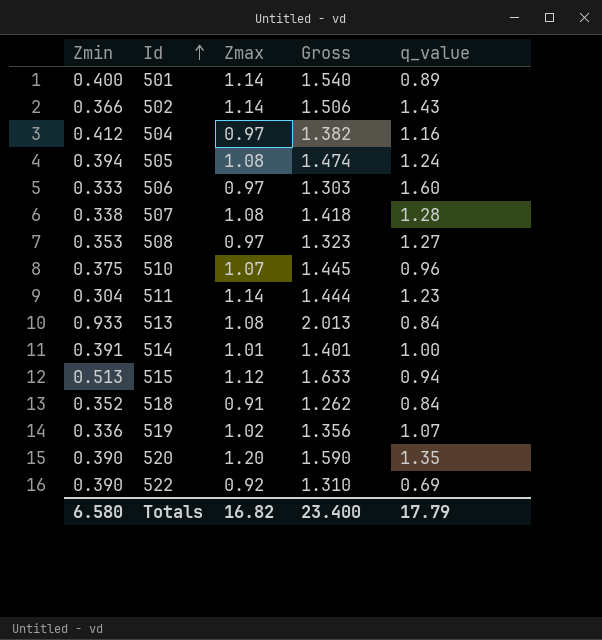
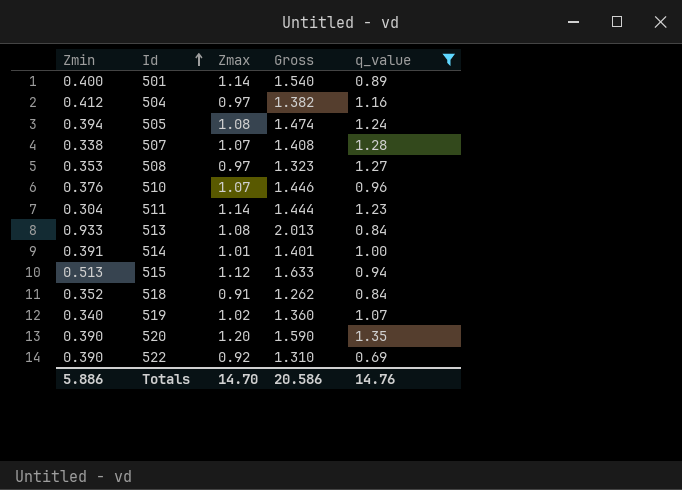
filter: none -> q_value <= 1.35
507 | Zmax: 1.08 -> 1.07
507 | Gross: 1.418 -> 1.408
510 | Zmin: 0.375 -> 0.376
510 | Gross: 1.445 -> 1.446
519 | Zmin: 0.336 -> 0.340
519 | Gross: 1.356 -> 1.360
Totals | Zmin: 6.580 -> 5.886
Totals | Zmax: 16.82 -> 14.70
Totals | Gross: 23.400 -> 20.586
Totals | q_value: 17.79 -> 14.76

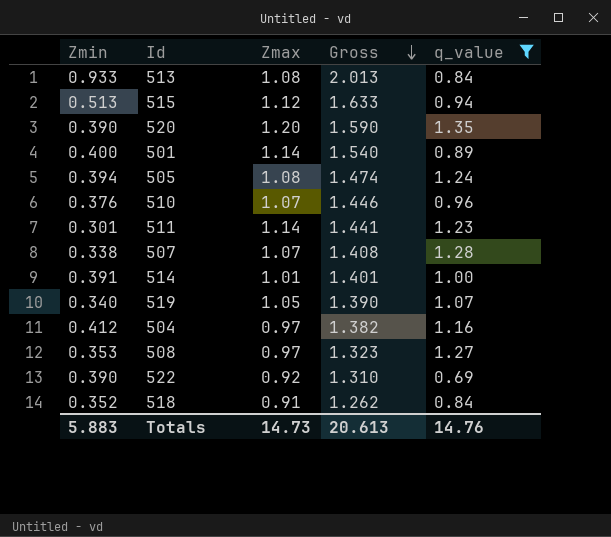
row order: Id ascending -> Gross descending
511 | Zmin: 0.304 -> 0.301
511 | Gross: 1.444 -> 1.441
519 | Zmax: 1.02 -> 1.05
519 | Gross: 1.360 -> 1.390
Totals | Zmin: 5.886 -> 5.883
Totals | Zmax: 14.70 -> 14.73
Totals | Gross: 20.586 -> 20.613

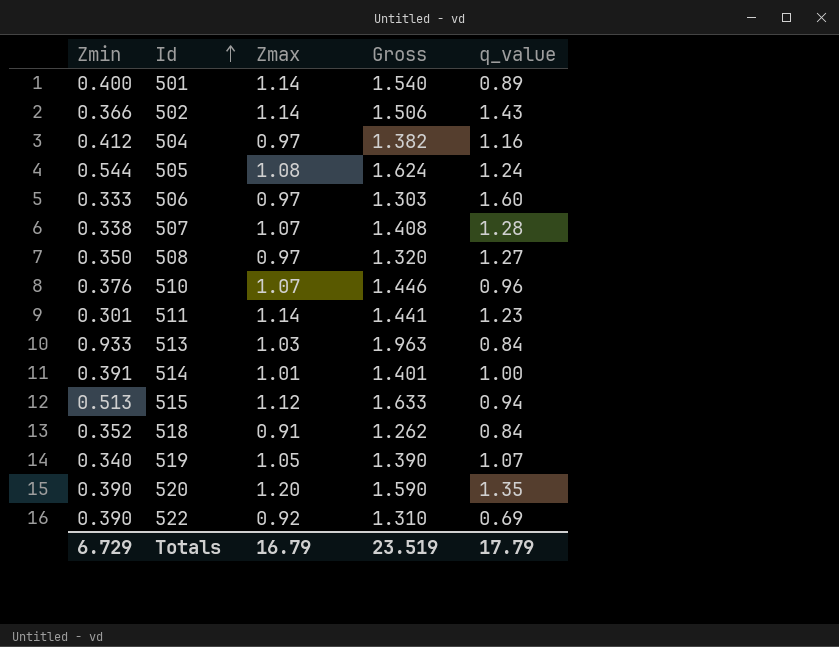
filter: q_value <= 1.35 -> none
row order: Gross descending -> Id ascending
505 | Zmin: 0.394 -> 0.544
505 | Gross: 1.474 -> 1.624
508 | Zmin: 0.353 -> 0.350
508 | Gross: 1.323 -> 1.320
513 | Zmax: 1.08 -> 1.03
513 | Gross: 2.013 -> 1.963
Totals | Zmin: 5.883 -> 6.729
Totals | Zmax: 14.73 -> 16.79
Totals | Gross: 20.613 -> 23.519
Totals | q_value: 14.76 -> 17.79

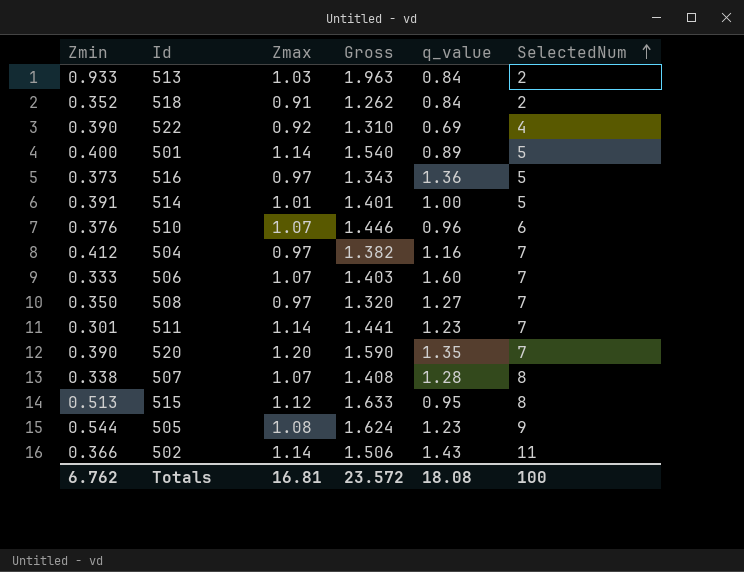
row order: Id ascending -> SelectedNum ascending
column SelectedNum | position: none -> 6
row 519: 0.340 | 1.05 | 1.390 | 1.07 -> none
row 516: none -> 0.373 | 0.97 | 1.343 | 1.36 | 5
506 | Zmax: 0.97 -> 1.07
506 | Gross: 1.303 -> 1.403
515 | q_value: 0.94 -> 0.95
505 | q_value: 1.24 -> 1.23
Totals | Zmin: 6.729 -> 6.762
Totals | Zmax: 16.79 -> 16.81
Totals | Gross: 23.519 -> 23.572
Totals | q_value: 17.79 -> 18.08

